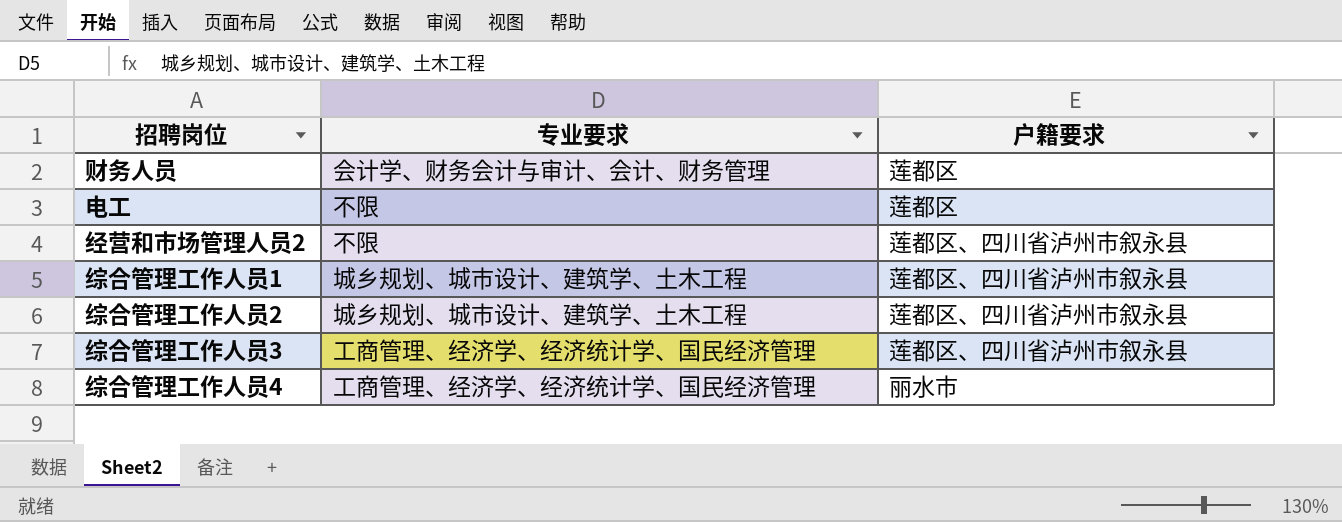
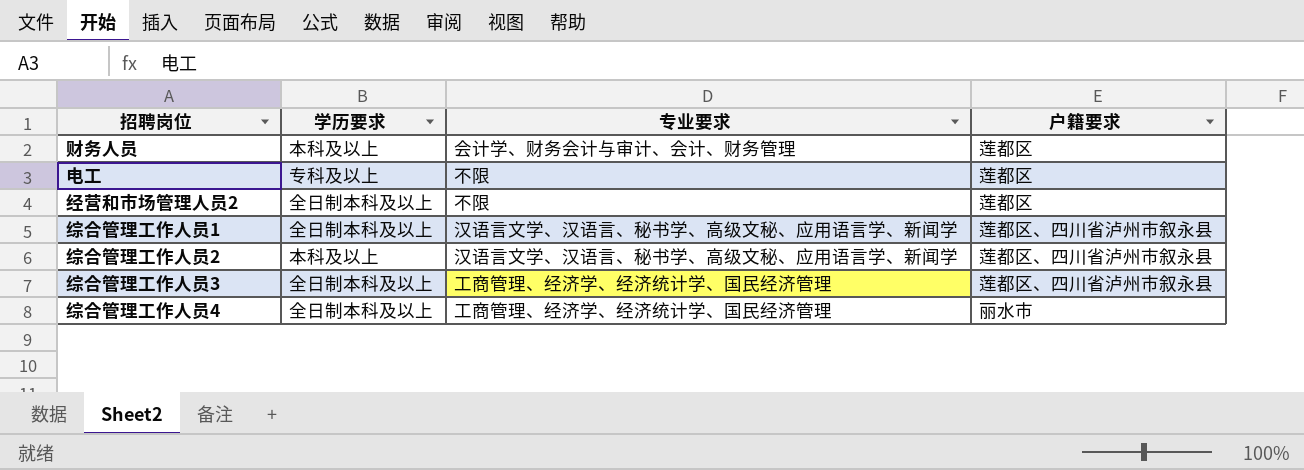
column 学历要求 | position: none -> 2
经营和市场管理人员2 | 户籍要求: 莲都区、四川省泸州市叙永县 -> 莲都区
综合管理工作人员1 | 专业要求: 城乡规划、城市设计、建筑学、土木工程 -> 汉语言文学、汉语言、秘书学、高级文秘、应用语言学、新闻学
综合管理工作人员2 | 专业要求: 城乡规划、城市设计、建筑学、土木工程 -> 汉语言文学、汉语言、秘书学、高级文秘、应用语言学、新闻学

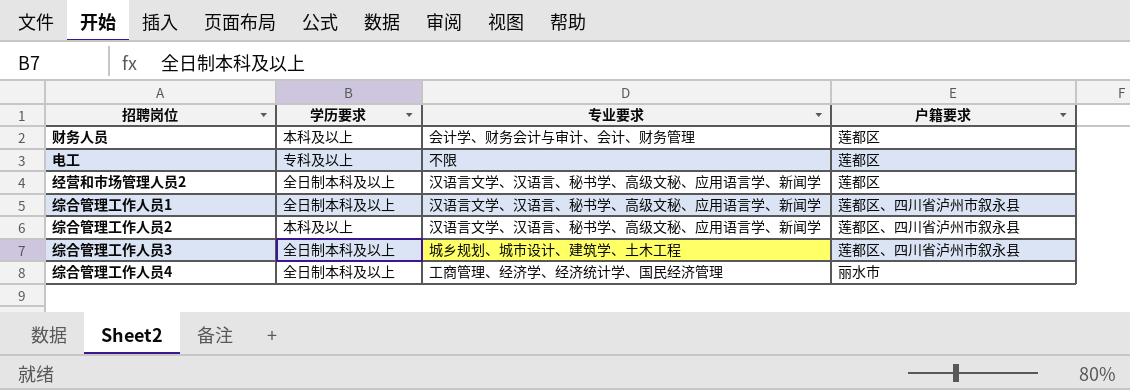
经营和市场管理人员2 | 专业要求: 不限 -> 汉语言文学、汉语言、秘书学、高级文秘、应用语言学、新闻学
综合管理工作人员3 | 专业要求: 工商管理、经济学、经济统计学、国民经济管理 -> 城乡规划、城市设计、建筑学、土木工程

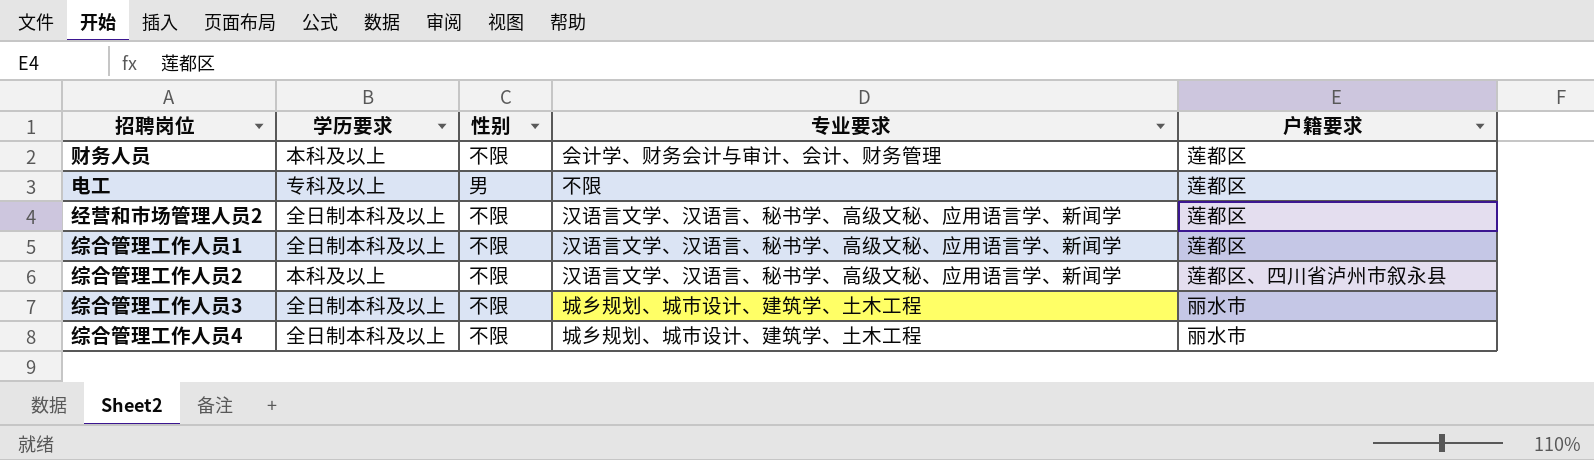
column 性别 | position: none -> 3
综合管理工作人员1 | 户籍要求: 莲都区、四川省泸州市叙永县 -> 莲都区
综合管理工作人员3 | 户籍要求: 莲都区、四川省泸州市叙永县 -> 丽水市
综合管理工作人员4 | 专业要求: 工商管理、经济学、经济统计学、国民经济管理 -> 城乡规划、城市设计、建筑学、土木工程

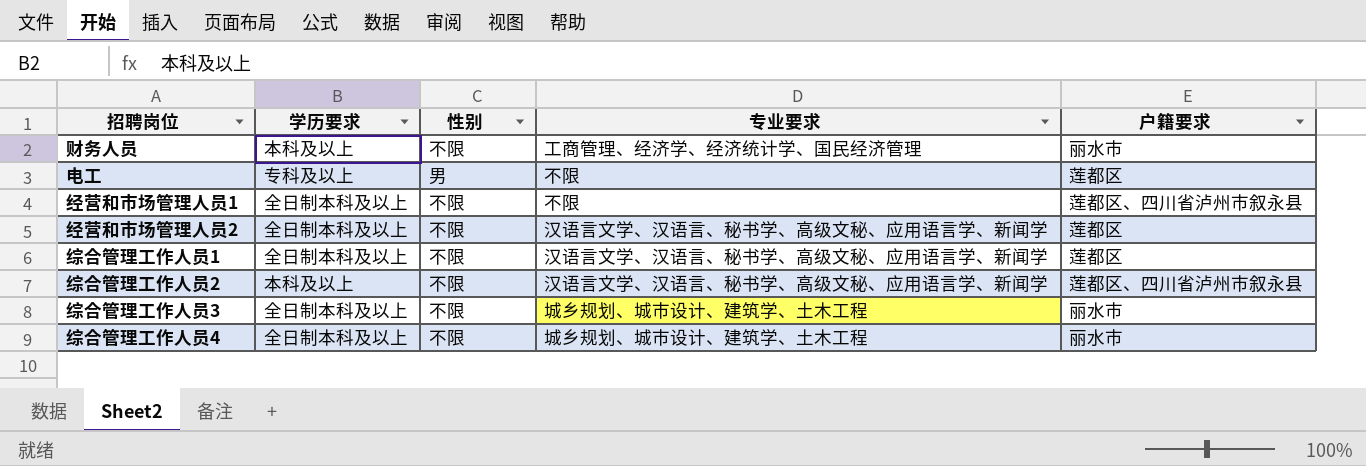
财务人员 | 专业要求: 会计学、财务会计与审计、会计、财务管理 -> 工商管理、经济学、经济统计学、国民经济管理
财务人员 | 户籍要求: 莲都区 -> 丽水市
row 经营和市场管理人员1: none -> 全日制本科及以上 | 不限 | 不限 | 莲都区、四川省泸州市叙永县

